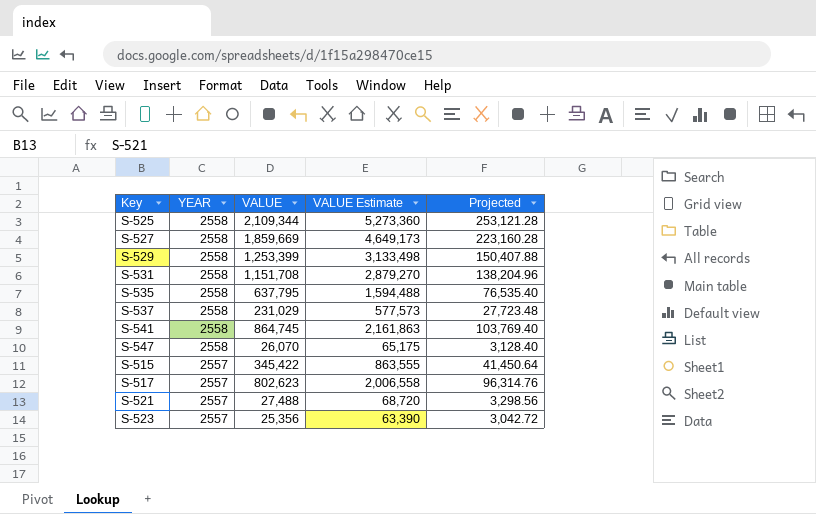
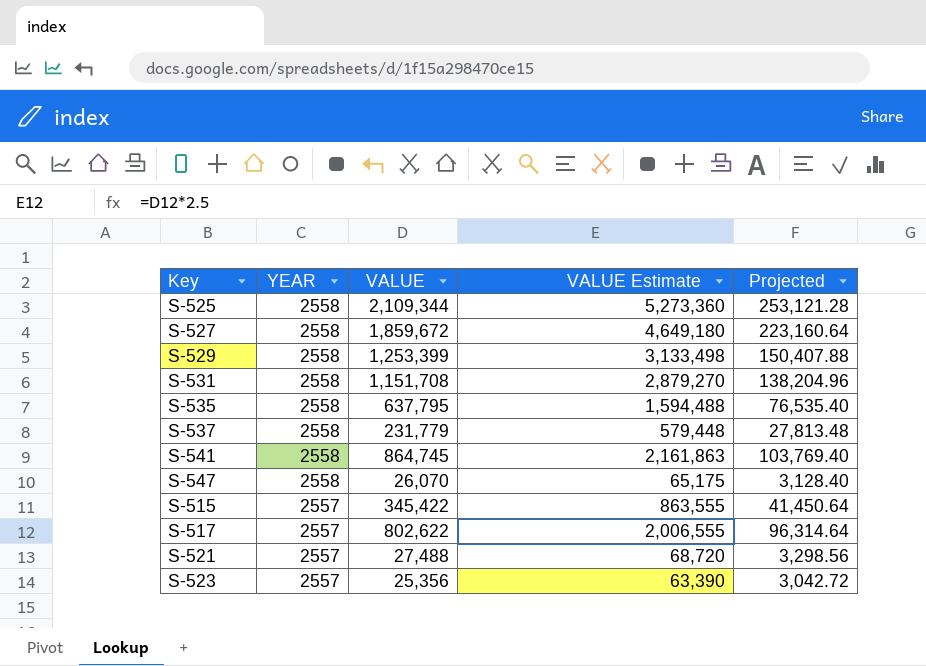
S-527 | VALUE: 1,859,669 -> 1,859,672
S-527 | VALUE Estimate: 4,649,173 -> 4,649,180
S-527 | Projected: 223,160.28 -> 223,160.64
S-537 | VALUE: 231,029 -> 231,779
S-537 | VALUE Estimate: 577,573 -> 579,448
S-537 | Projected: 27,723.48 -> 27,813.48
S-517 | VALUE: 802,623 -> 802,622
S-517 | VALUE Estimate: 2,006,558 -> 2,006,555
S-517 | Projected: 96,314.76 -> 96,314.64

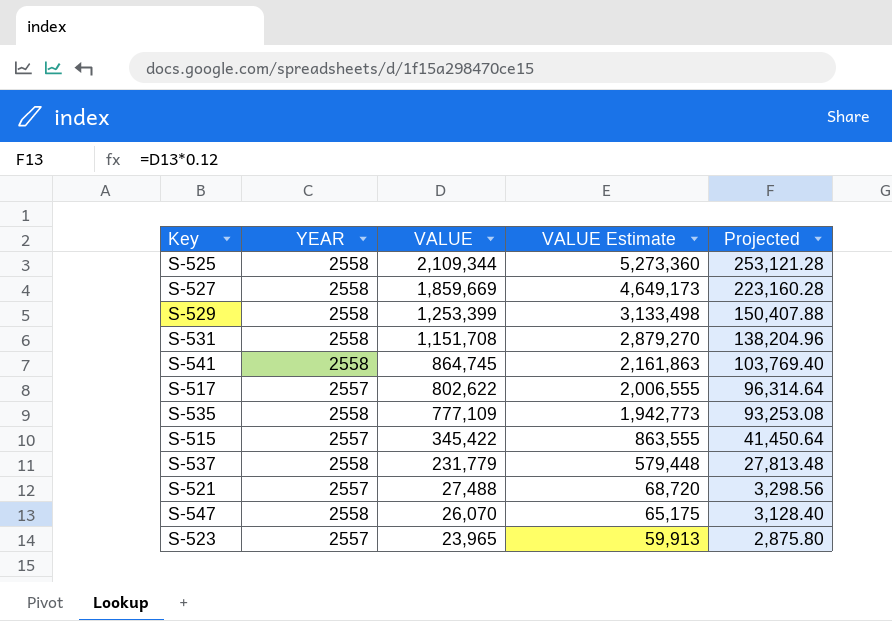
row order: YEAR descending -> VALUE descending
S-527 | VALUE: 1,859,672 -> 1,859,669
S-527 | VALUE Estimate: 4,649,180 -> 4,649,173
S-527 | Projected: 223,160.64 -> 223,160.28
S-535 | VALUE: 637,795 -> 777,109
S-535 | VALUE Estimate: 1,594,488 -> 1,942,773
S-535 | Projected: 76,535.40 -> 93,253.08
S-523 | VALUE: 25,356 -> 23,965
S-523 | VALUE Estimate: 63,390 -> 59,913
S-523 | Projected: 3,042.72 -> 2,875.80

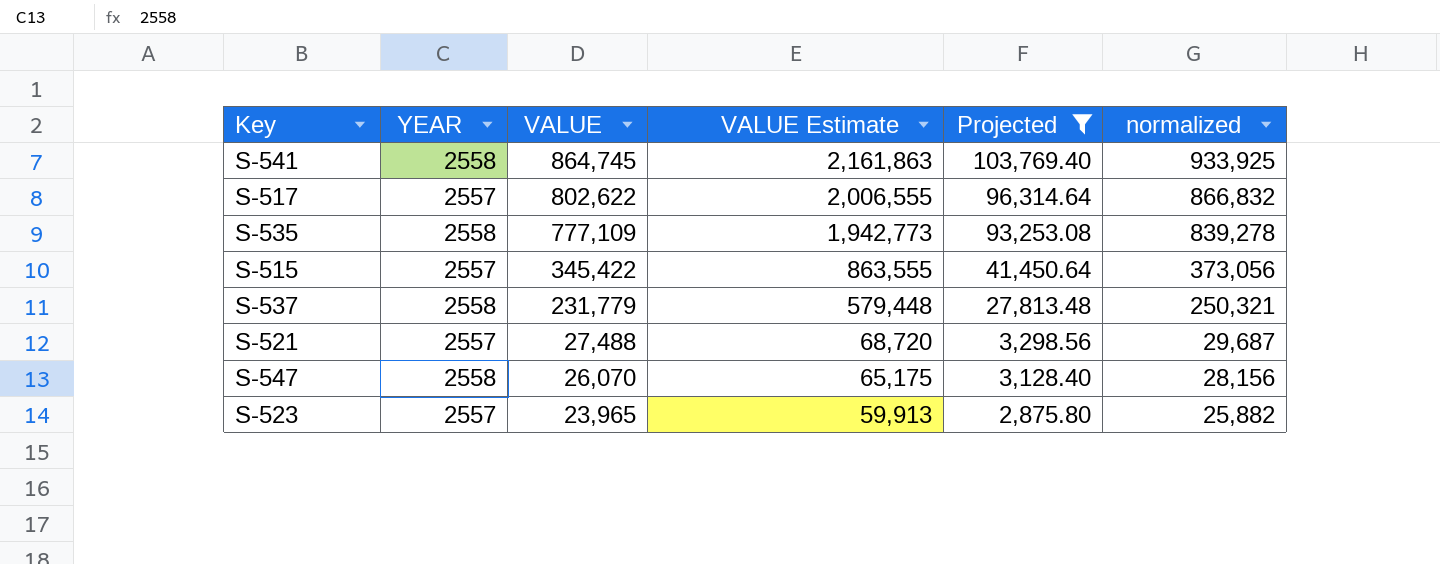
filter: none -> Projected <= 103,769.40
column normalized | formula: none -> [VALUE] * 1.08

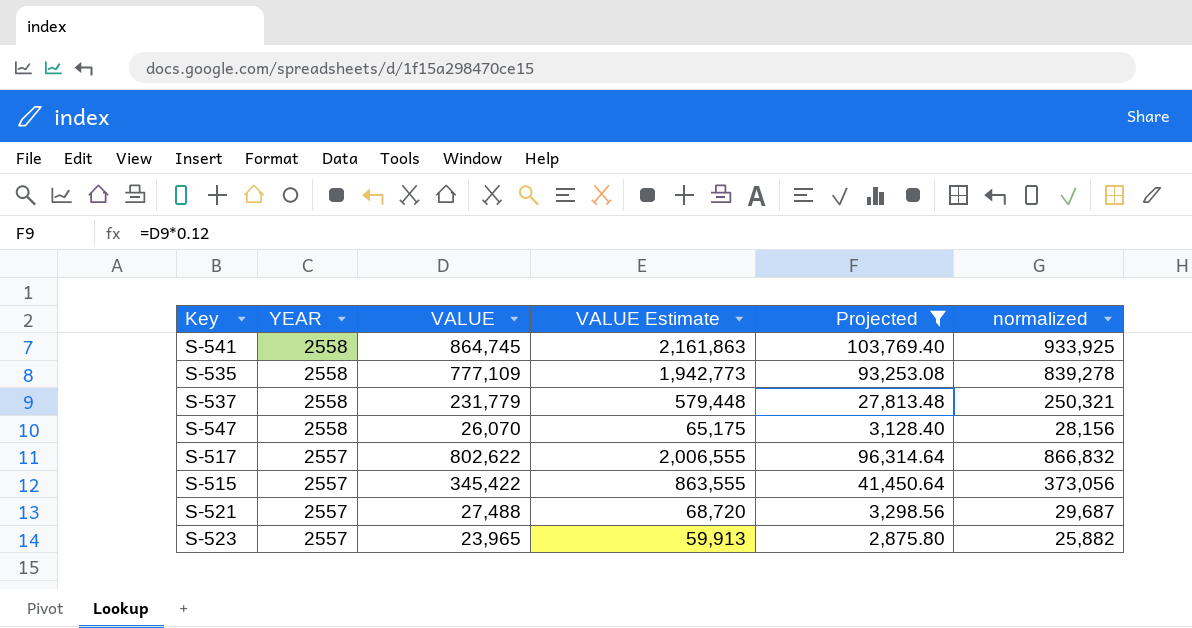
row order: VALUE descending -> YEAR descending

